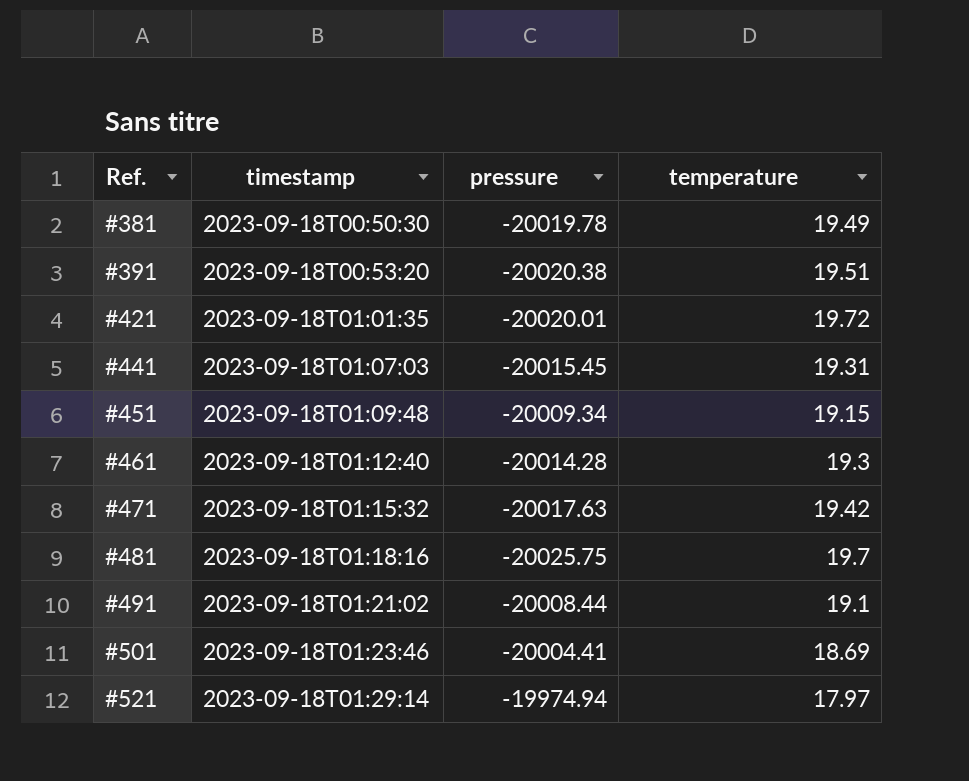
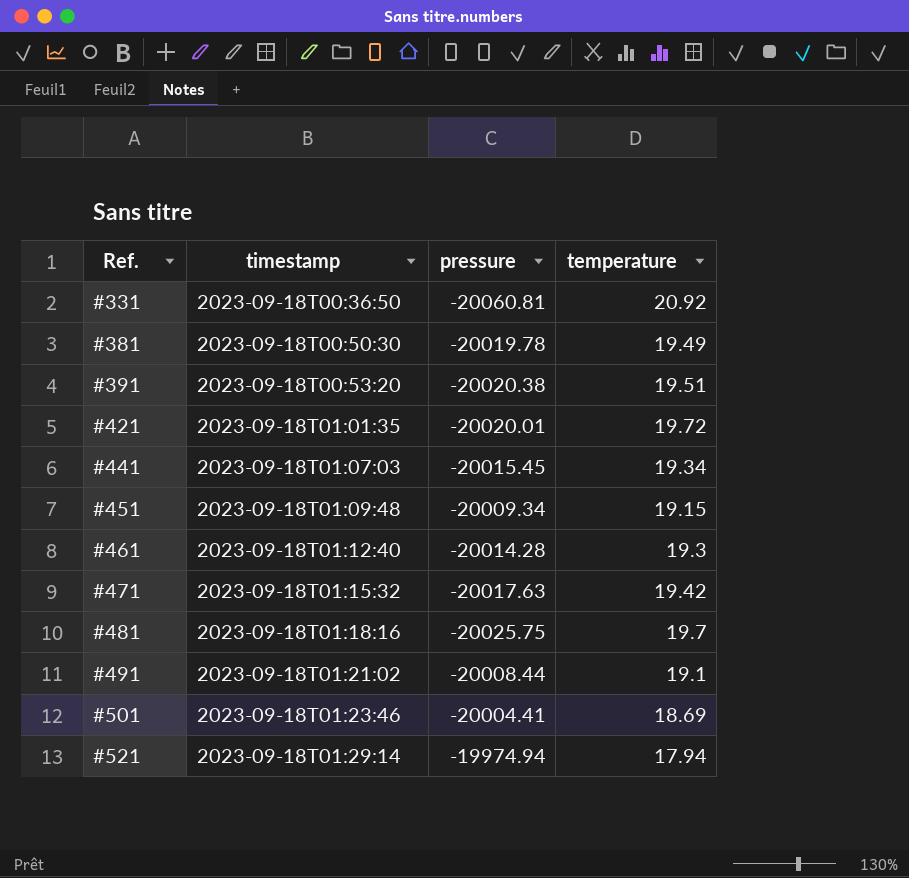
row #331: none -> 2023-09-18T00:36:50 | -20060.81 | 20.92
#441 | temperature: 19.31 -> 19.34
#521 | temperature: 17.97 -> 17.94

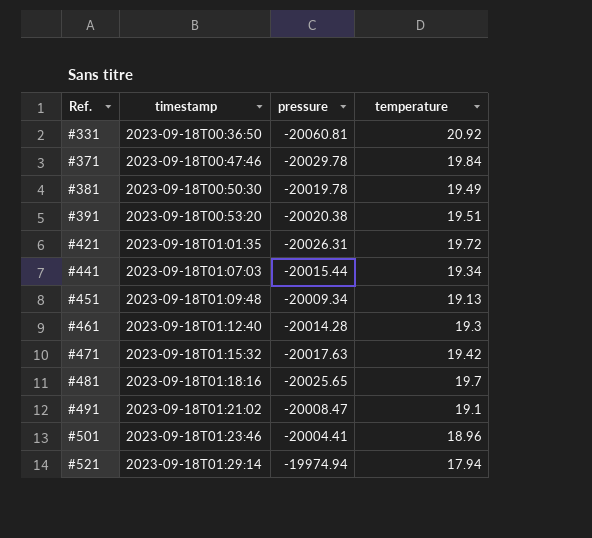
row #371: none -> 2023-09-18T00:47:46 | -20029.78 | 19.84
#421 | pressure: -20020.01 -> -20026.31
#441 | pressure: -20015.45 -> -20015.44
#451 | temperature: 19.15 -> 19.13
#481 | pressure: -20025.75 -> -20025.65
#491 | pressure: -20008.44 -> -20008.47
#501 | temperature: 18.69 -> 18.96

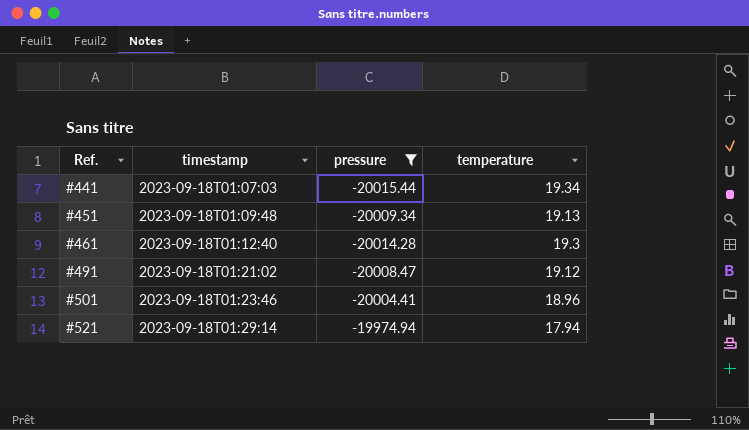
filter: none -> pressure >= -20015.44
#491 | temperature: 19.1 -> 19.12

